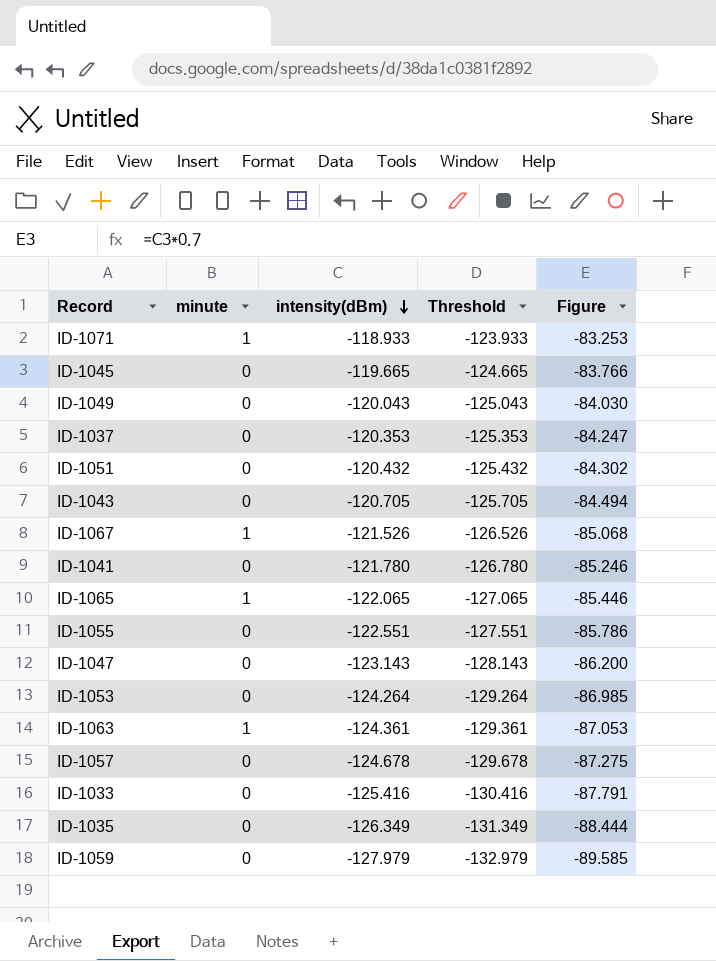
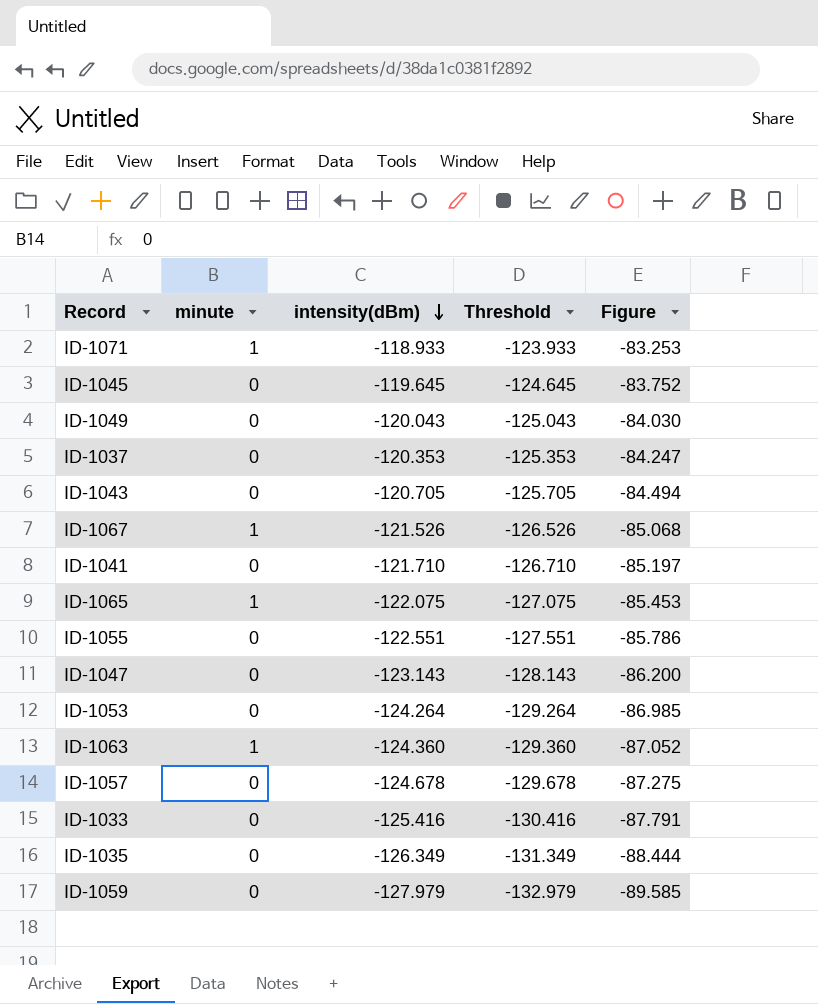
row ID-1051: 0 | -120.432 | -125.432 | -84.302 -> none
ID-1045 | intensity(dBm): -119.665 -> -119.645
ID-1045 | Threshold: -124.665 -> -124.645
ID-1045 | Figure: -83.766 -> -83.752
ID-1041 | intensity(dBm): -121.780 -> -121.710
ID-1041 | Threshold: -126.780 -> -126.710
ID-1041 | Figure: -85.246 -> -85.197
ID-1065 | intensity(dBm): -122.065 -> -122.075
ID-1065 | Threshold: -127.065 -> -127.075
ID-1065 | Figure: -85.446 -> -85.453
ID-1063 | intensity(dBm): -124.361 -> -124.360
ID-1063 | Threshold: -129.361 -> -129.360
ID-1063 | Figure: -87.053 -> -87.052

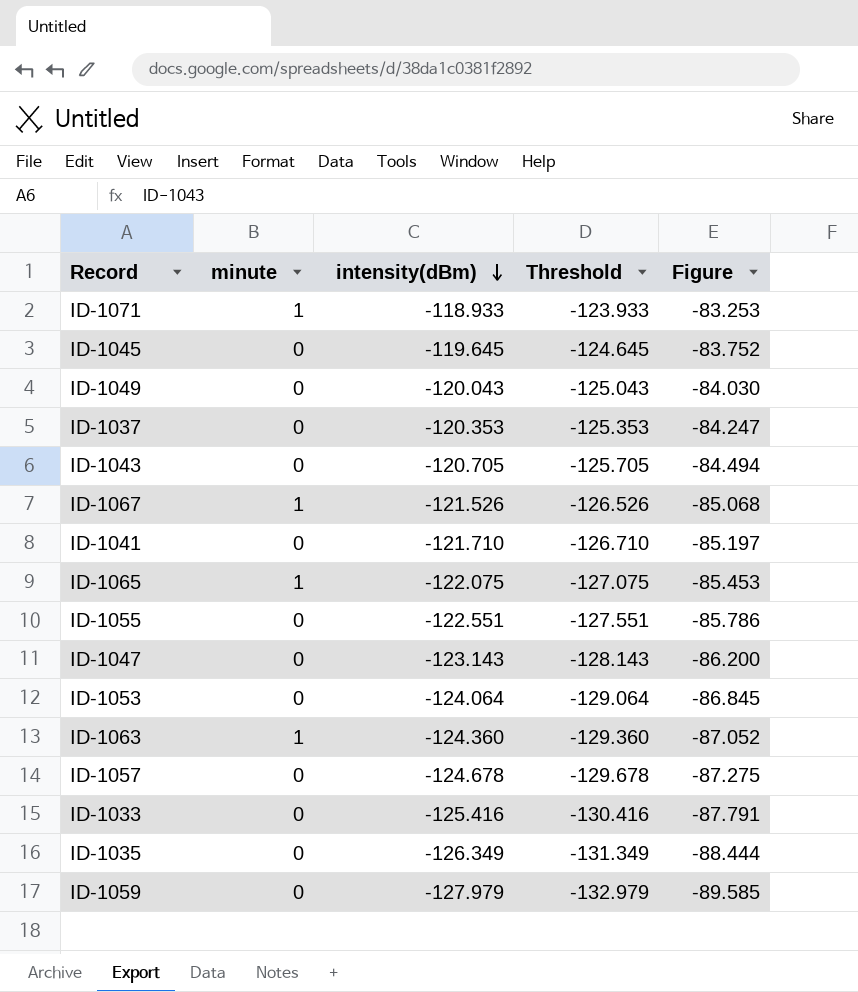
ID-1053 | intensity(dBm): -124.264 -> -124.064
ID-1053 | Threshold: -129.264 -> -129.064
ID-1053 | Figure: -86.985 -> -86.845

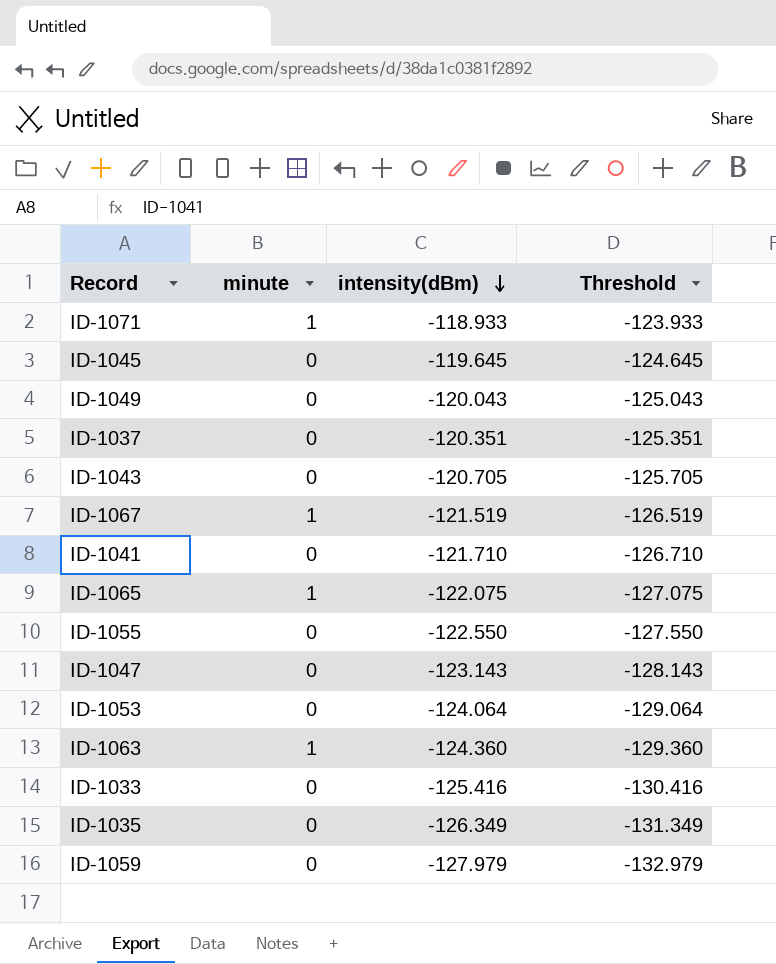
column Figure | formula: [intensity(dBm)] * 0.7 -> none
row ID-1057: 0 | -124.678 | -129.678 | -87.275 -> none
ID-1037 | intensity(dBm): -120.353 -> -120.351
ID-1037 | Threshold: -125.353 -> -125.351
ID-1067 | intensity(dBm): -121.526 -> -121.519
ID-1067 | Threshold: -126.526 -> -126.519
ID-1055 | intensity(dBm): -122.551 -> -122.550
ID-1055 | Threshold: -127.551 -> -127.550

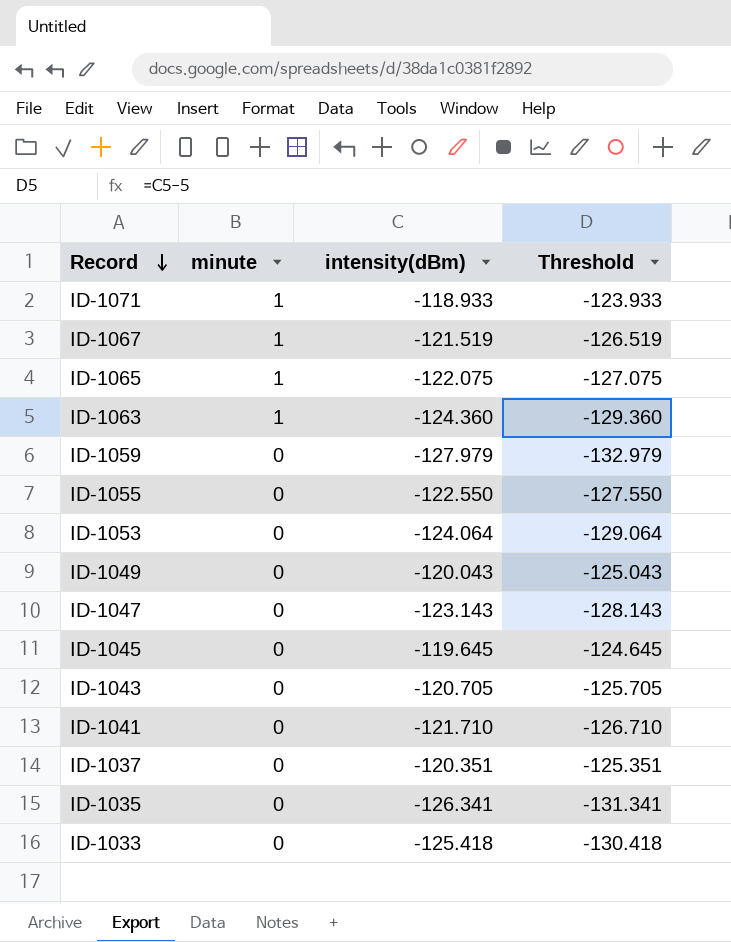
row order: intensity(dBm) descending -> Record descending
ID-1035 | intensity(dBm): -126.349 -> -126.341
ID-1035 | Threshold: -131.349 -> -131.341
ID-1033 | intensity(dBm): -125.416 -> -125.418
ID-1033 | Threshold: -130.416 -> -130.418

